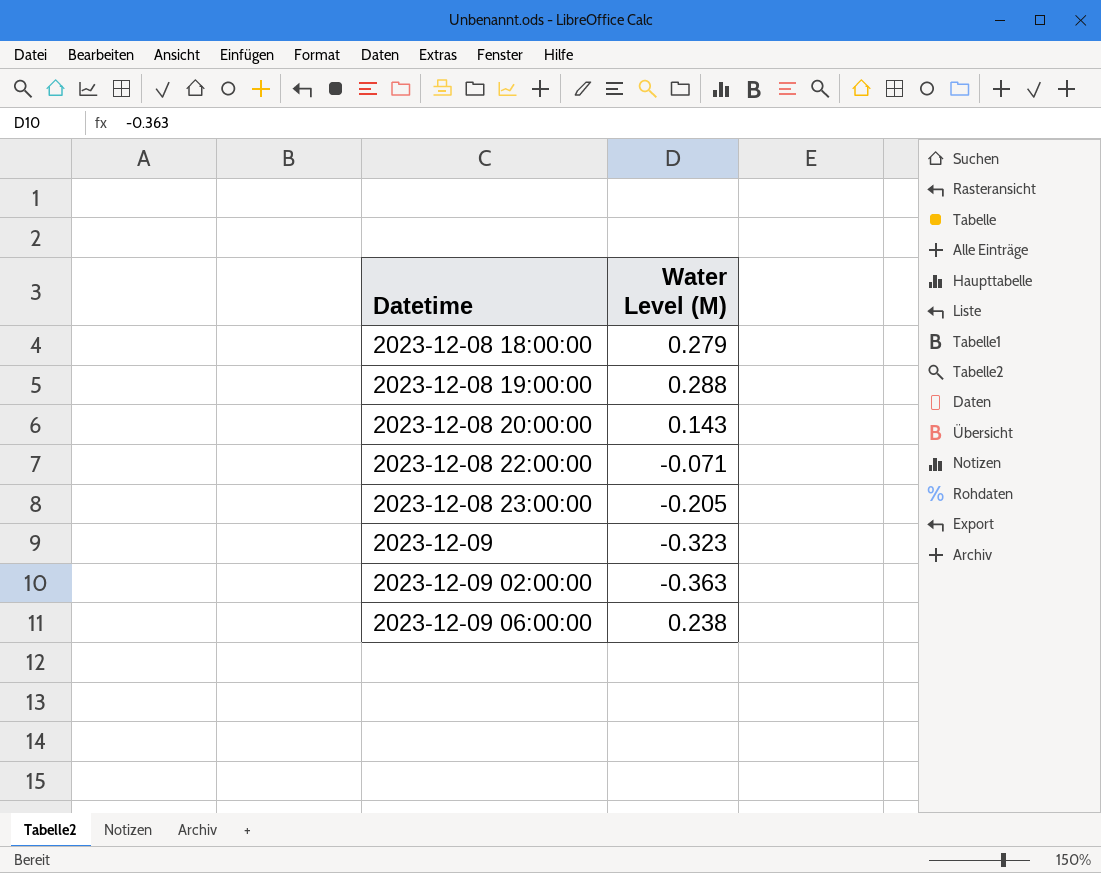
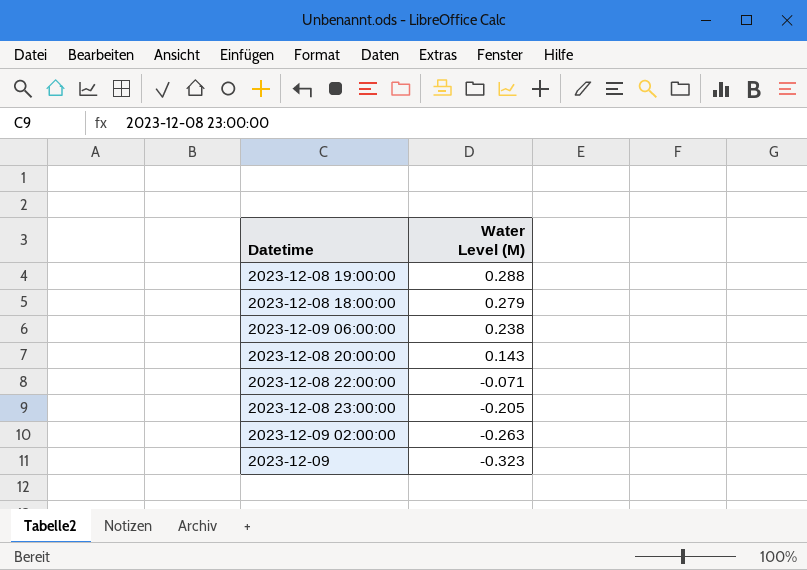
row order: Datetime ascending -> Water Level (M) descending
2023-12-09 02:00:00 | Water Level (M): -0.363 -> -0.263

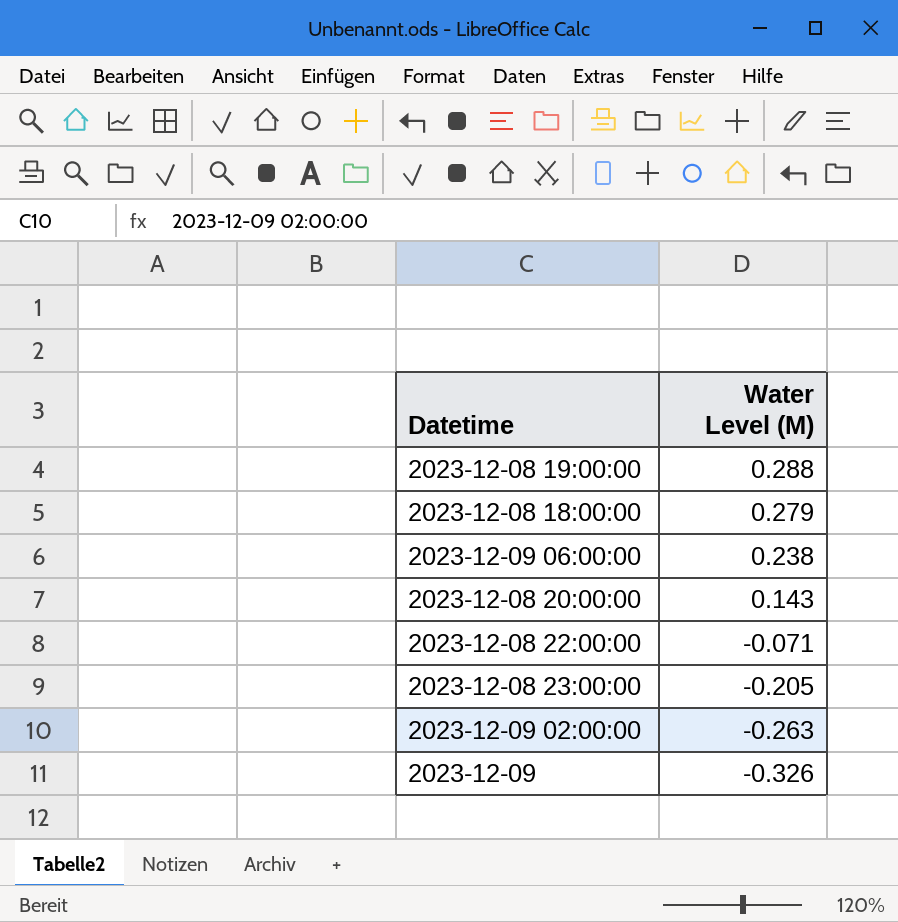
2023-12-09 | Water Level (M): -0.323 -> -0.326

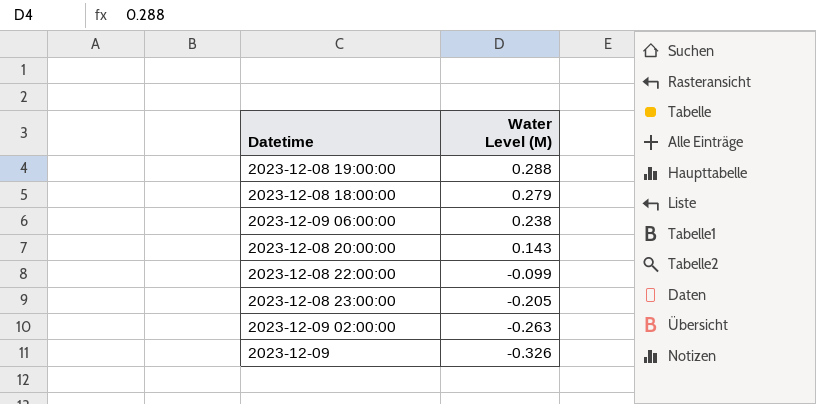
2023-12-08 22:00:00 | Water Level (M): -0.071 -> -0.099

